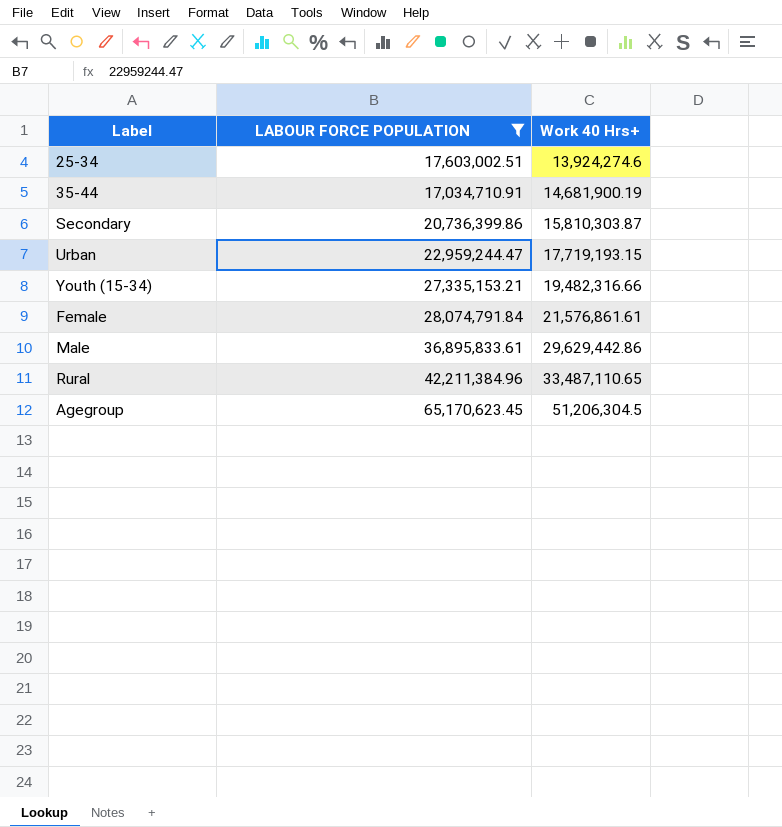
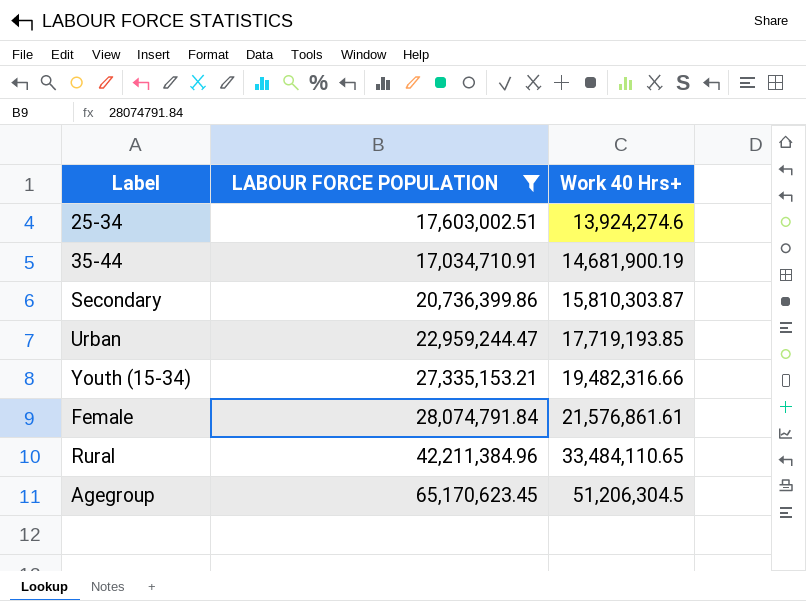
row Male: 36,895,833.61 | 29,629,442.86 -> none
Urban | Work 40 Hrs+: 17,719,193.15 -> 17,719,193.85
Rural | Work 40 Hrs+: 33,487,110.65 -> 33,484,110.65

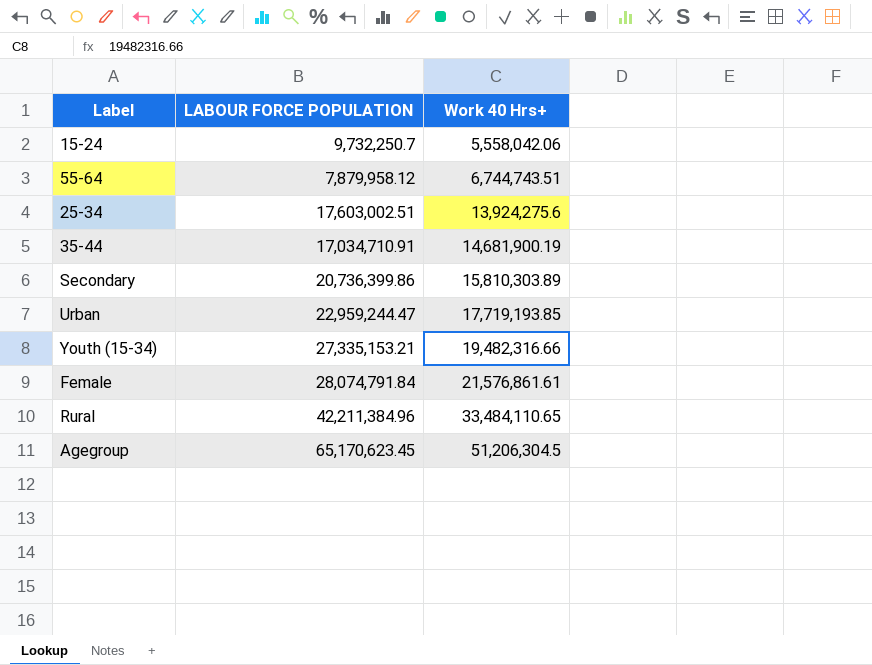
filter: LABOUR FORCE POPULATION >= 17,034,710.91 -> none
25-34 | Work 40 Hrs+: 13,924,274.6 -> 13,924,275.6
Secondary | Work 40 Hrs+: 15,810,303.87 -> 15,810,303.89

